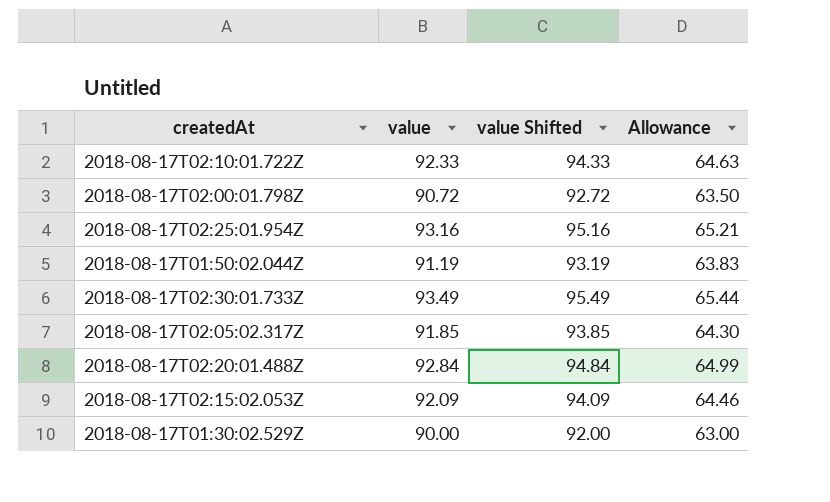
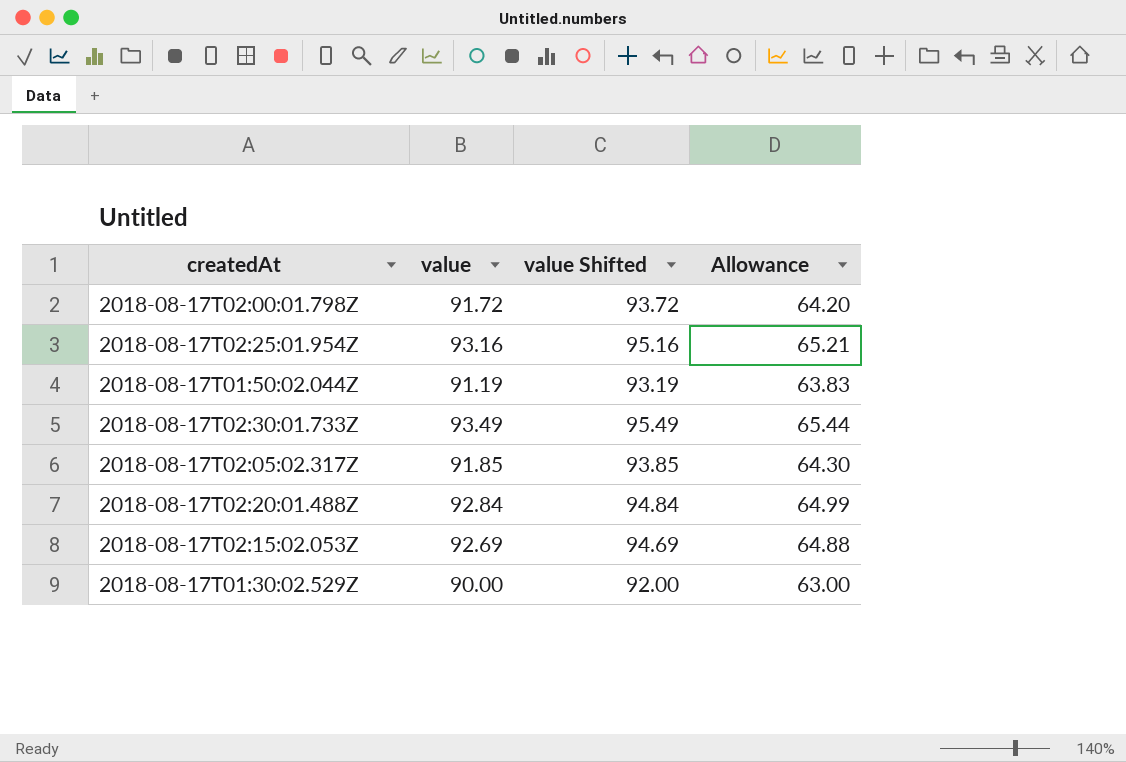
row 2018-08-17T02:10:01.722Z: 92.33 | 94.33 | 64.63 -> none
2018-08-17T02:00:01.798Z | value: 90.72 -> 91.72
2018-08-17T02:00:01.798Z | value Shifted: 92.72 -> 93.72
2018-08-17T02:00:01.798Z | Allowance: 63.50 -> 64.20
2018-08-17T02:15:02.053Z | value: 92.09 -> 92.69
2018-08-17T02:15:02.053Z | value Shifted: 94.09 -> 94.69
2018-08-17T02:15:02.053Z | Allowance: 64.46 -> 64.88

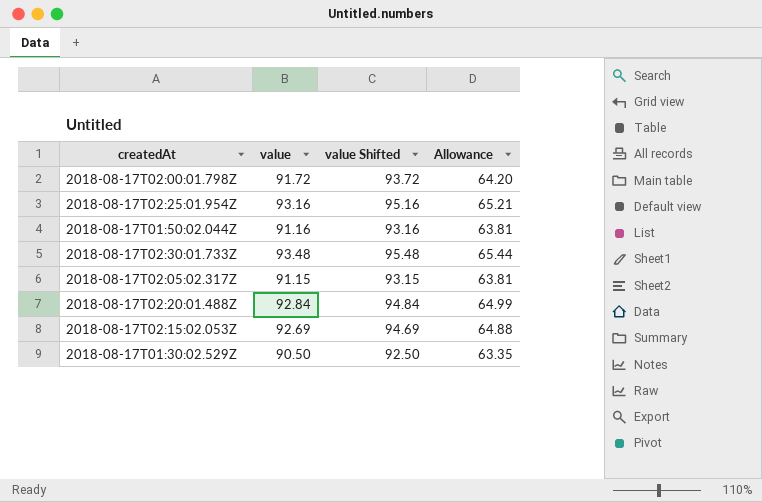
2018-08-17T01:50:02.044Z | value: 91.19 -> 91.16
2018-08-17T01:50:02.044Z | value Shifted: 93.19 -> 93.16
2018-08-17T01:50:02.044Z | Allowance: 63.83 -> 63.81
2018-08-17T02:30:01.733Z | value: 93.49 -> 93.48
2018-08-17T02:30:01.733Z | value Shifted: 95.49 -> 95.48
2018-08-17T02:05:02.317Z | value: 91.85 -> 91.15
2018-08-17T02:05:02.317Z | value Shifted: 93.85 -> 93.15
2018-08-17T02:05:02.317Z | Allowance: 64.30 -> 63.81
2018-08-17T01:30:02.529Z | value: 90.00 -> 90.50
2018-08-17T01:30:02.529Z | value Shifted: 92.00 -> 92.50
2018-08-17T01:30:02.529Z | Allowance: 63.00 -> 63.35

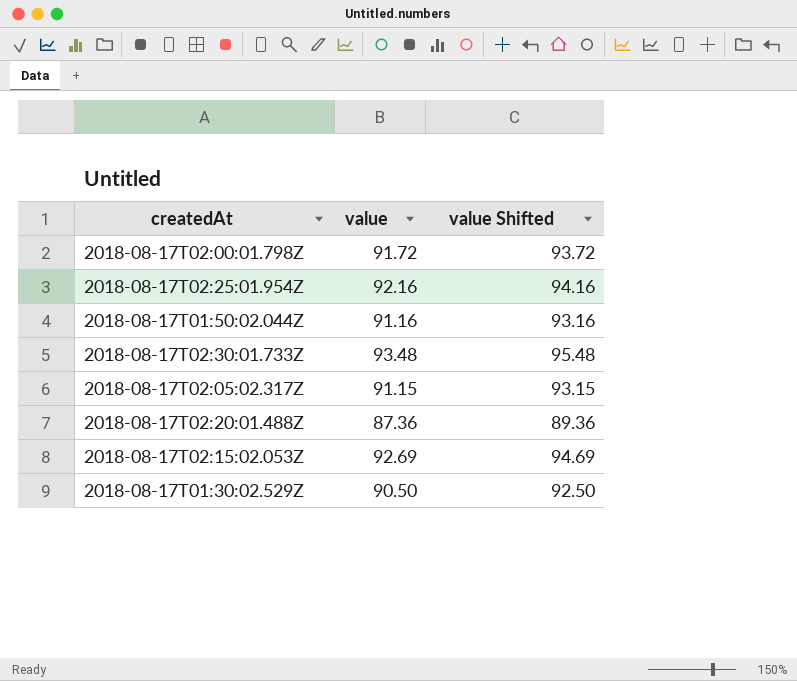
column Allowance | formula: [value] * 0.7 -> none
2018-08-17T02:25:01.954Z | value: 93.16 -> 92.16
2018-08-17T02:25:01.954Z | value Shifted: 95.16 -> 94.16
2018-08-17T02:20:01.488Z | value: 92.84 -> 87.36
2018-08-17T02:20:01.488Z | value Shifted: 94.84 -> 89.36

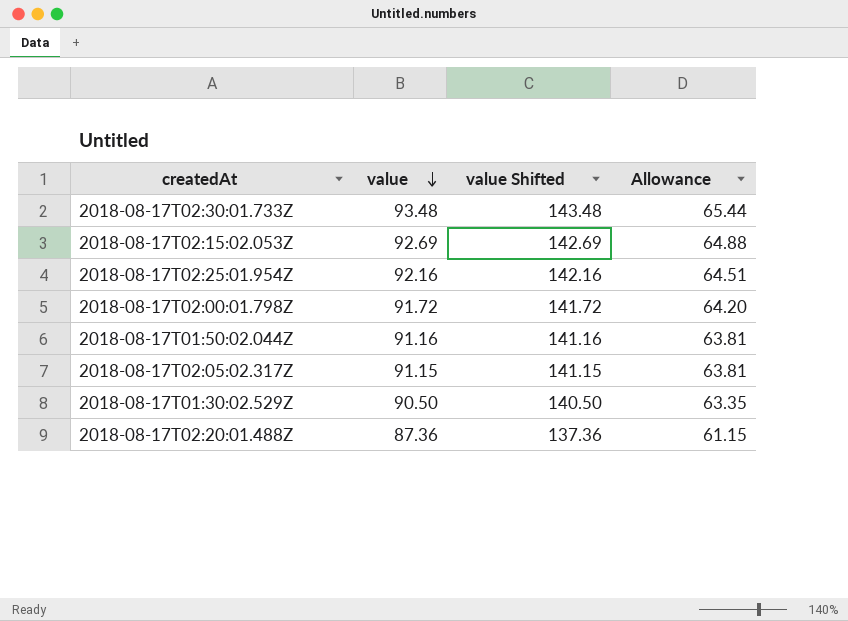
row order: none -> value descending
column value Shifted | formula: [value] + 2 -> [value] + 50
column Allowance | formula: none -> [value] * 0.7

